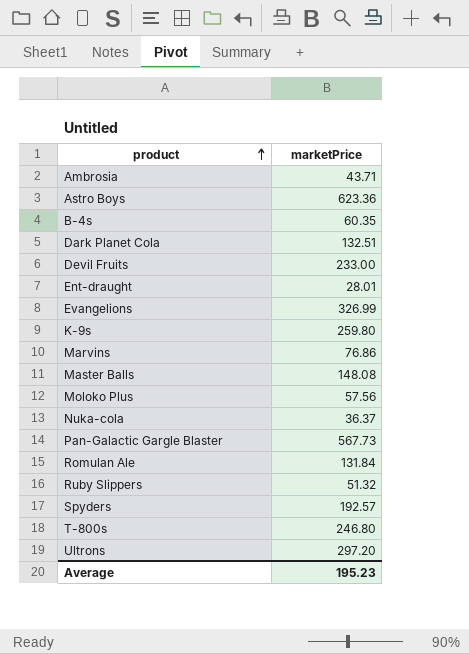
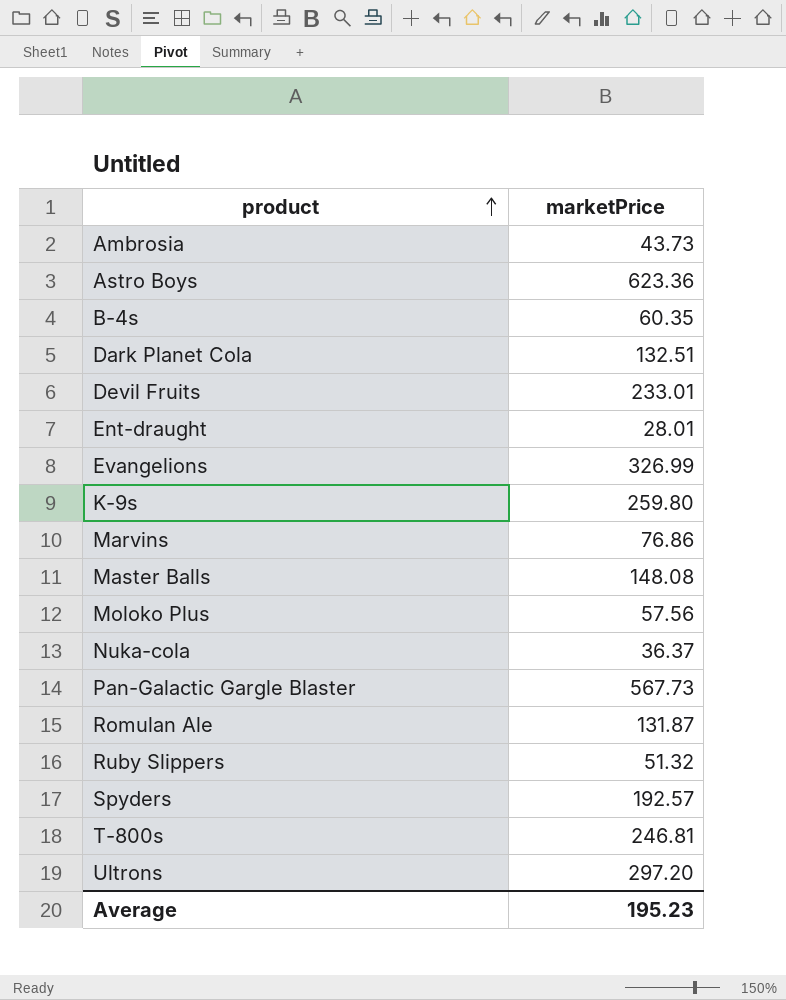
Ambrosia | marketPrice: 43.71 -> 43.73
Devil Fruits | marketPrice: 233.00 -> 233.01
Romulan Ale | marketPrice: 131.84 -> 131.87
T-800s | marketPrice: 246.80 -> 246.81

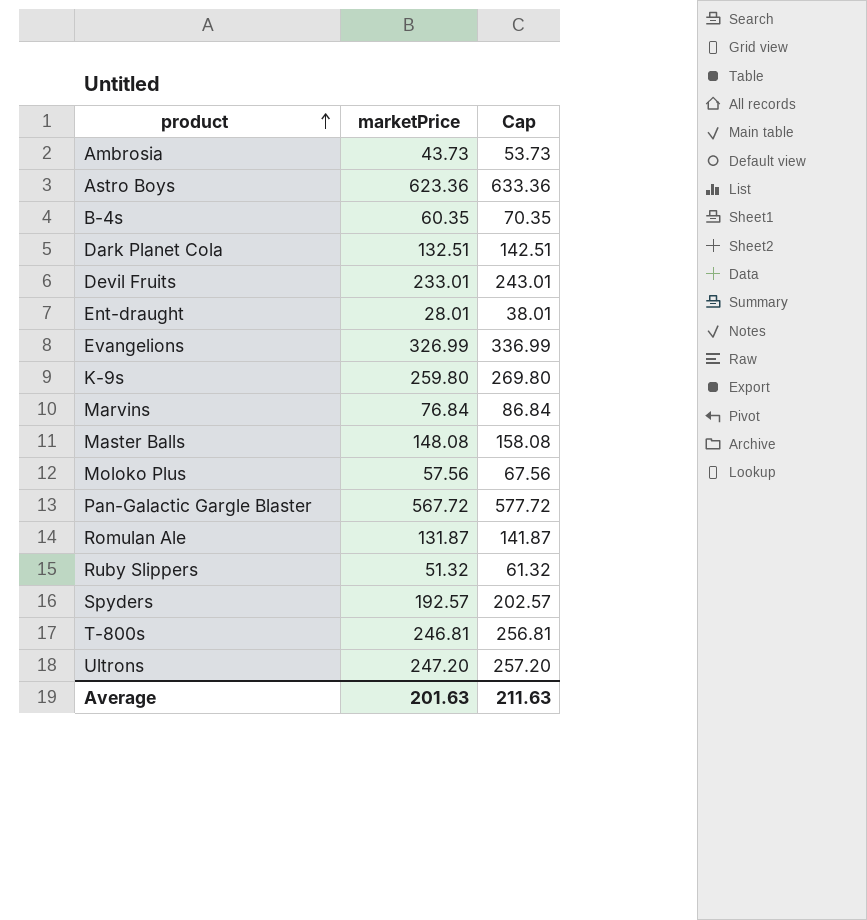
column Cap | formula: none -> [marketPrice] + 10
row Nuka-cola: 36.37 -> none
Marvins | marketPrice: 76.86 -> 76.84
Pan-Galactic Gargle Blaster | marketPrice: 567.73 -> 567.72
Ultrons | marketPrice: 297.20 -> 247.20
Average | marketPrice: 195.23 -> 201.63

